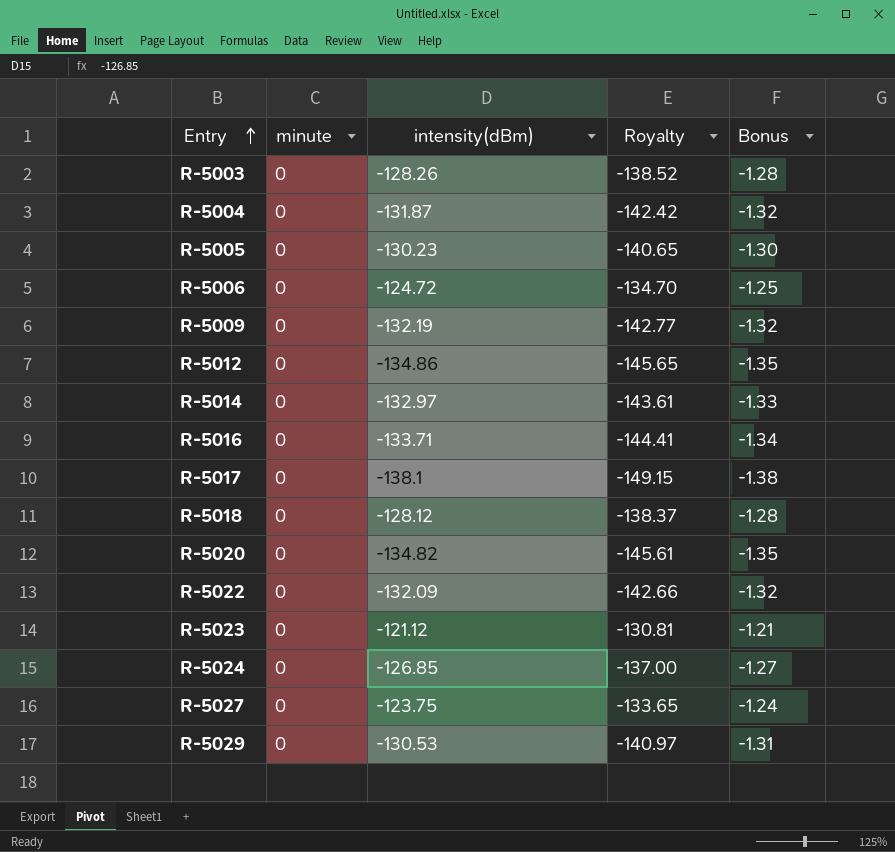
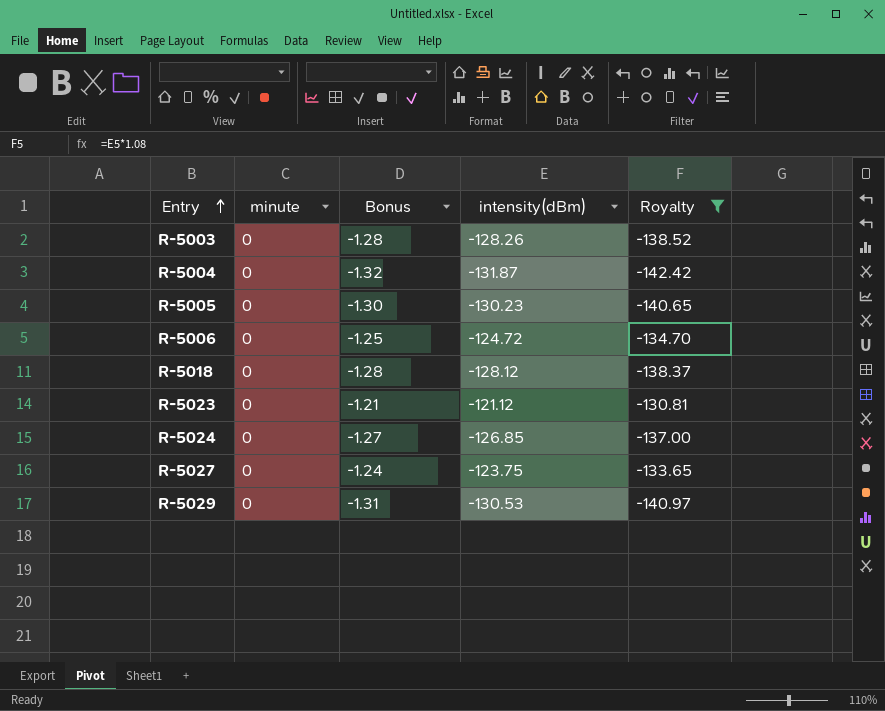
filter: none -> Royalty >= -142.42
column Bonus | position: 5 -> 3

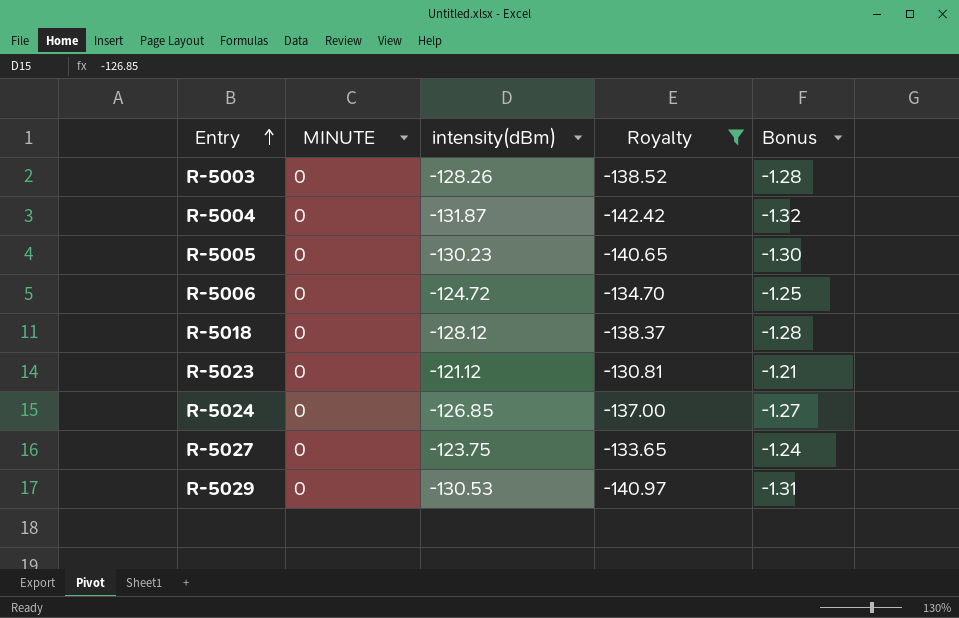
column name: minute -> MINUTE
column Bonus | position: 3 -> 5

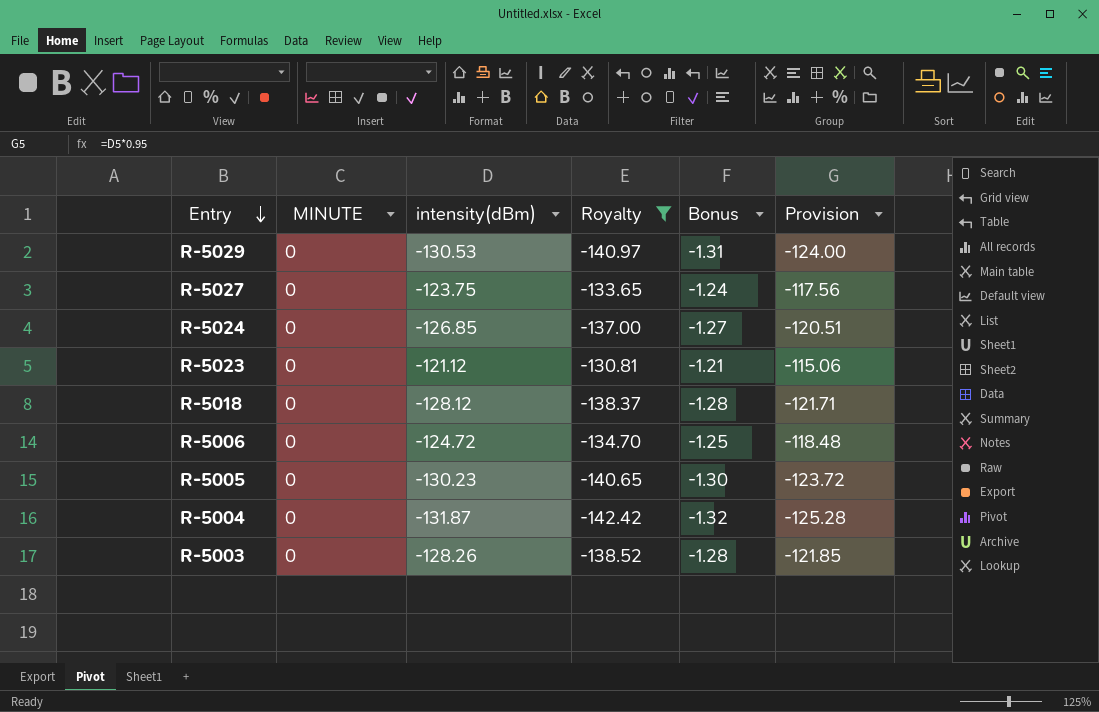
row order: Entry ascending -> Entry descending
column Provision | formula: none -> [intensity(dBm)] * 0.95

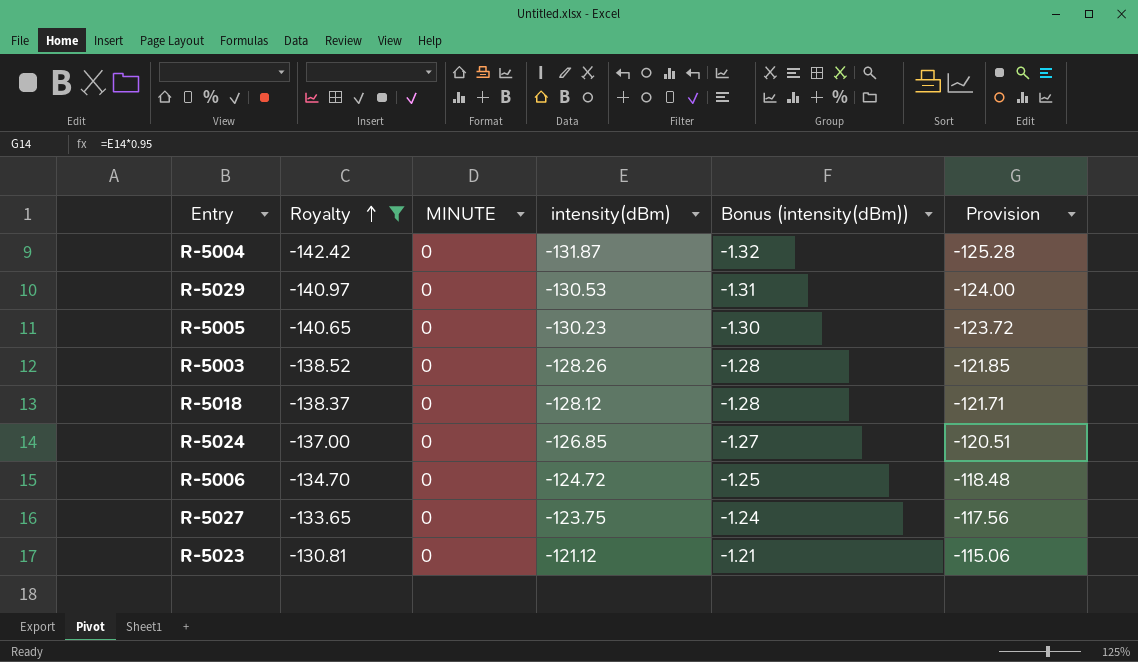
row order: Entry descending -> Royalty ascending
column Royalty | position: 4 -> 2
column name: Bonus -> Bonus (intensity(dBm))

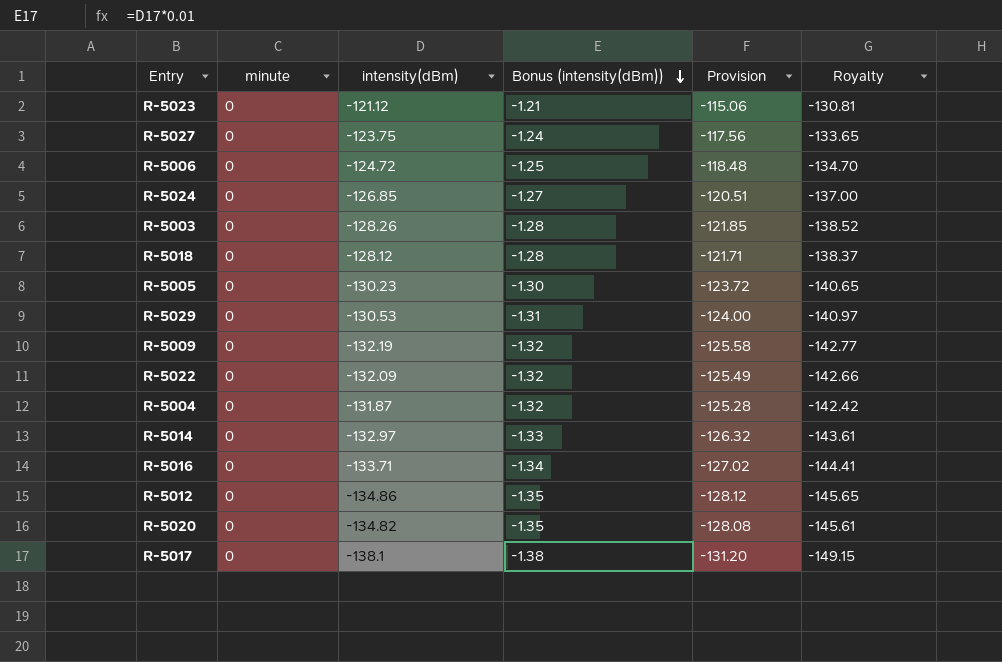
filter: Royalty >= -142.42 -> none
row order: Royalty ascending -> Bonus (intensity(dBm)) descending
column name: MINUTE -> minute
column Royalty | position: 2 -> 6

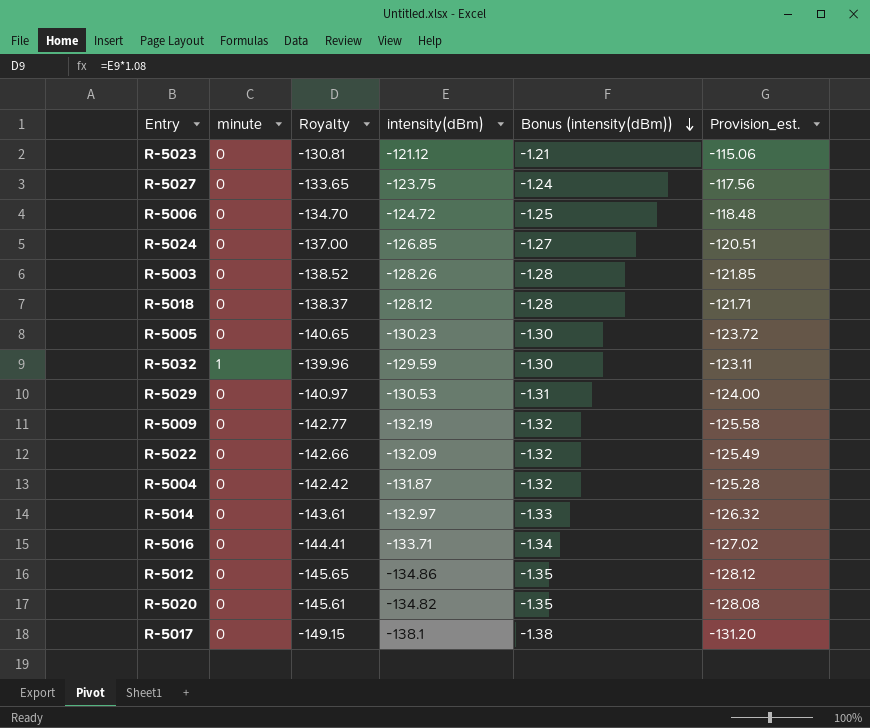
column Royalty | position: 6 -> 3
column name: Provision -> Provision_est.
row R-5032: none -> 1 | -139.96 | -129.59 | -1.30 | -123.11

